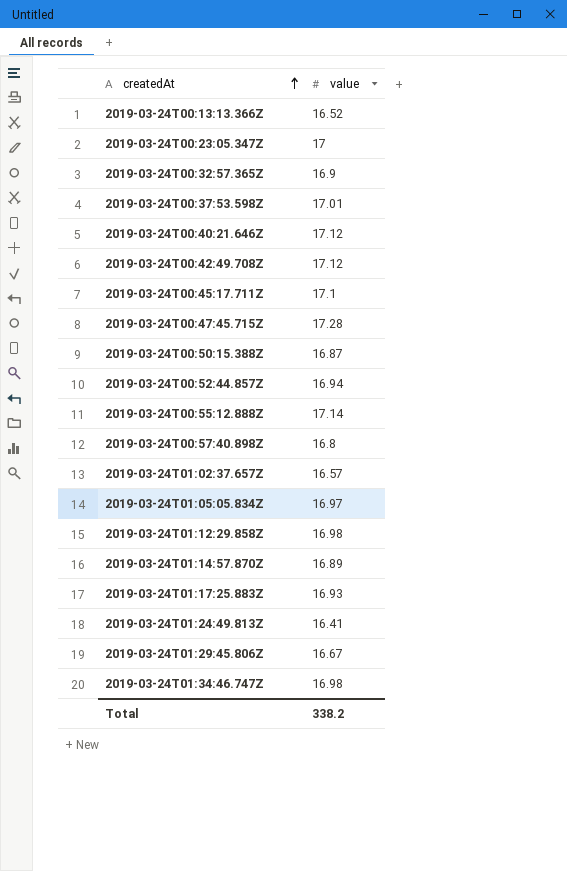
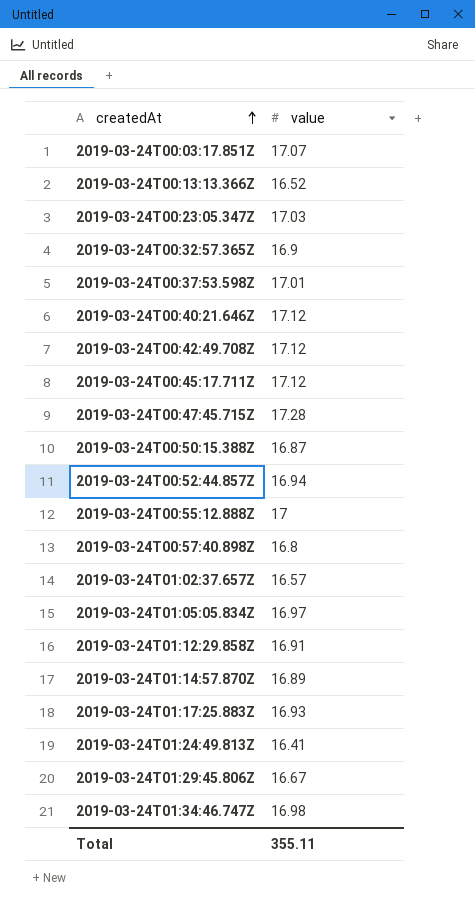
row 2019-03-24T00:03:17.851Z: none -> 17.07
2019-03-24T00:23:05.347Z | value: 17 -> 17.03
2019-03-24T00:45:17.711Z | value: 17.1 -> 17.12
2019-03-24T00:55:12.888Z | value: 17.14 -> 17
2019-03-24T01:12:29.858Z | value: 16.98 -> 16.91
Total | value: 338.2 -> 355.11

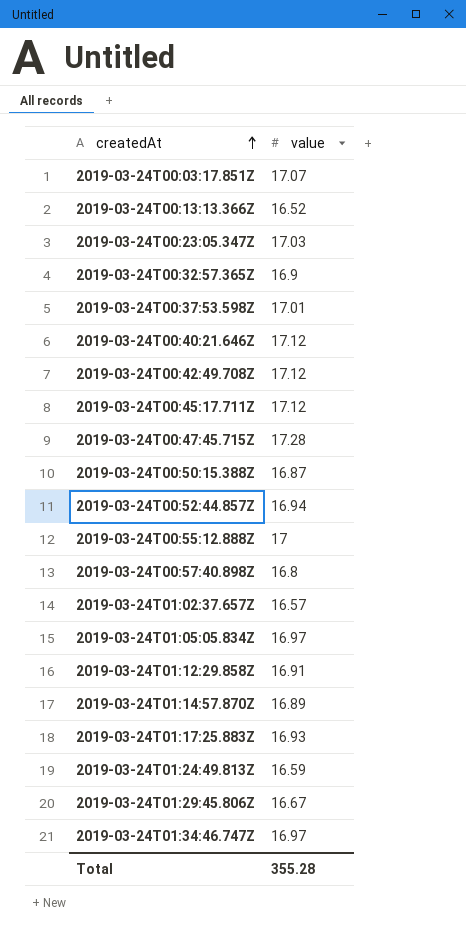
2019-03-24T01:24:49.813Z | value: 16.41 -> 16.59
2019-03-24T01:34:46.747Z | value: 16.98 -> 16.97
Total | value: 355.11 -> 355.28

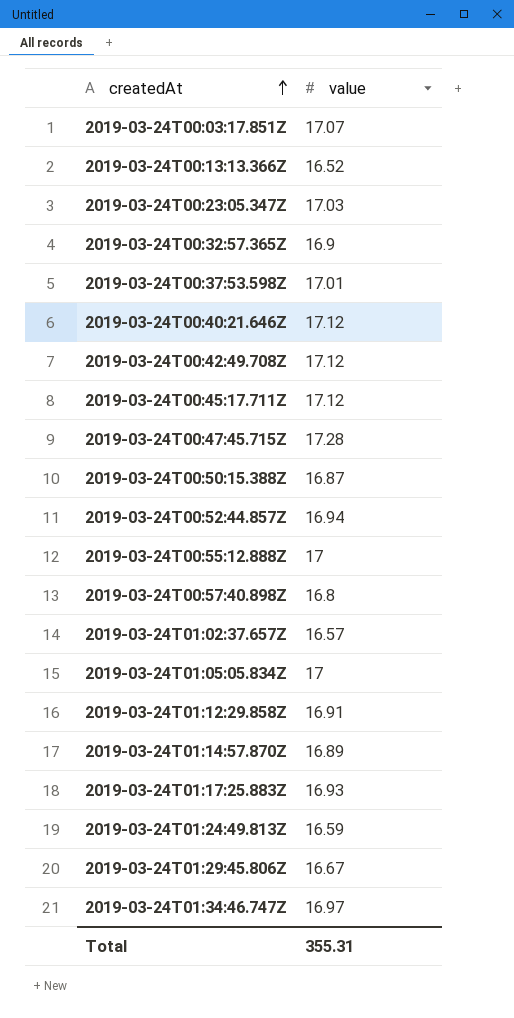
2019-03-24T01:05:05.834Z | value: 16.97 -> 17
Total | value: 355.28 -> 355.31

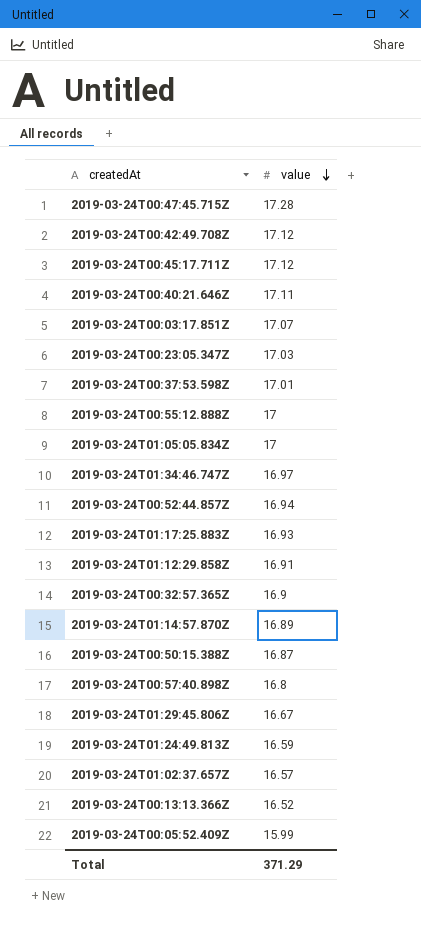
row order: createdAt ascending -> value descending
2019-03-24T00:40:21.646Z | value: 17.12 -> 17.11
row 2019-03-24T00:05:52.409Z: none -> 15.99
Total | value: 355.31 -> 371.29

